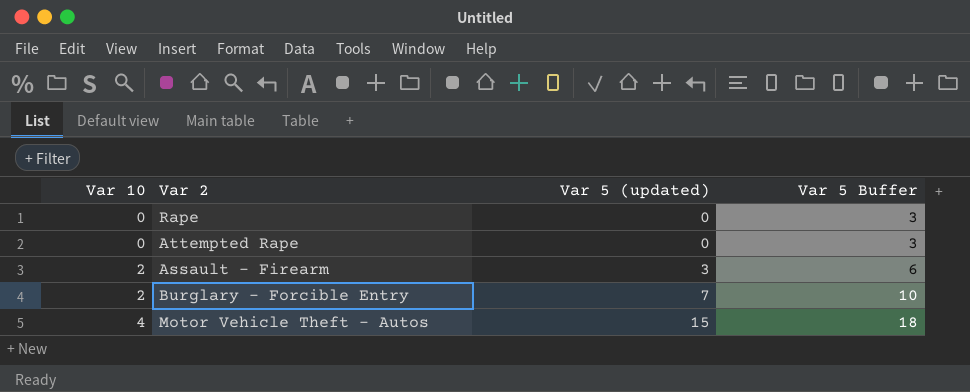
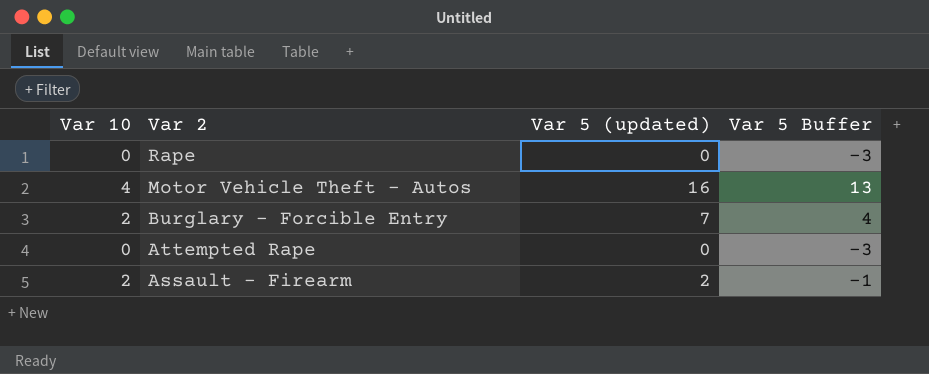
row order: Var 10 ascending -> Var 2 descending
column Var 5 Buffer | formula: [Var 5 (updated)] + 3 -> [Var 5 (updated)] - 3
Motor Vehicle Theft - Autos | Var 5 (updated): 15 -> 16
Assault - Firearm | Var 5 (updated): 3 -> 2

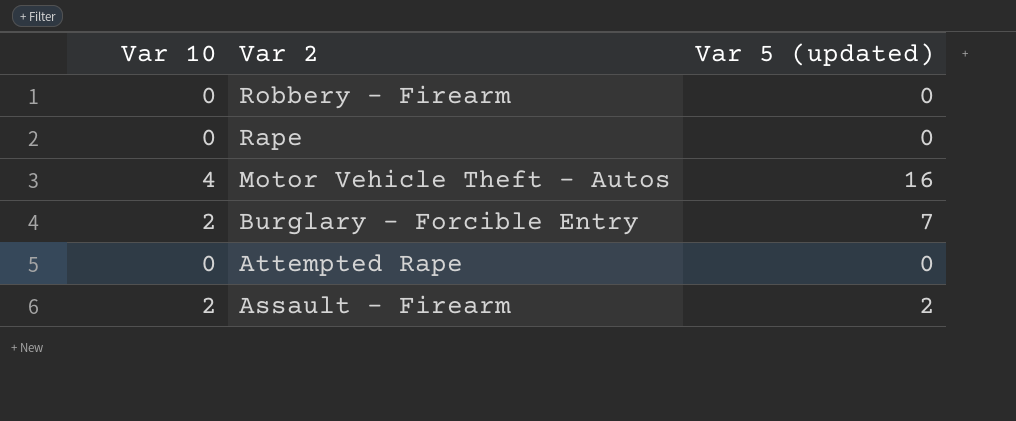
column Var 5 Buffer | formula: [Var 5 (updated)] - 3 -> none
row Robbery - Firearm: none -> 0 | 0

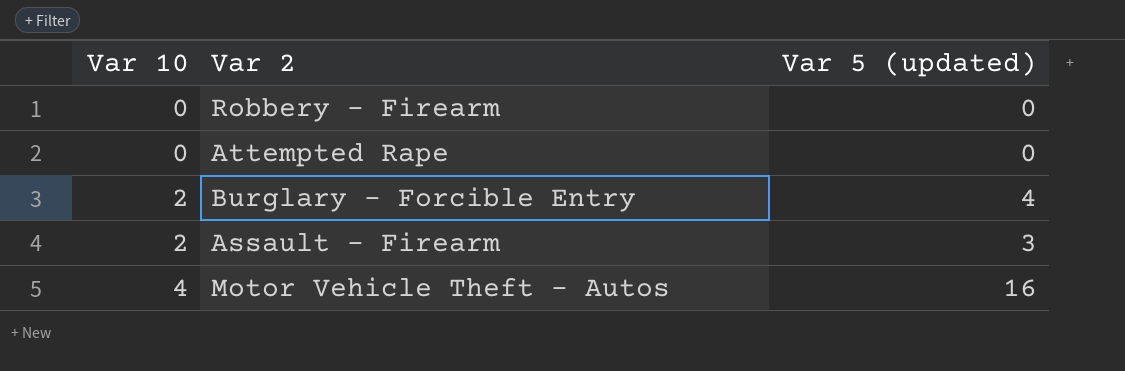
row order: Var 2 descending -> Var 10 ascending
row Rape: 0 | 0 -> none
Burglary - Forcible Entry | Var 5 (updated): 7 -> 4
Assault - Firearm | Var 5 (updated): 2 -> 3

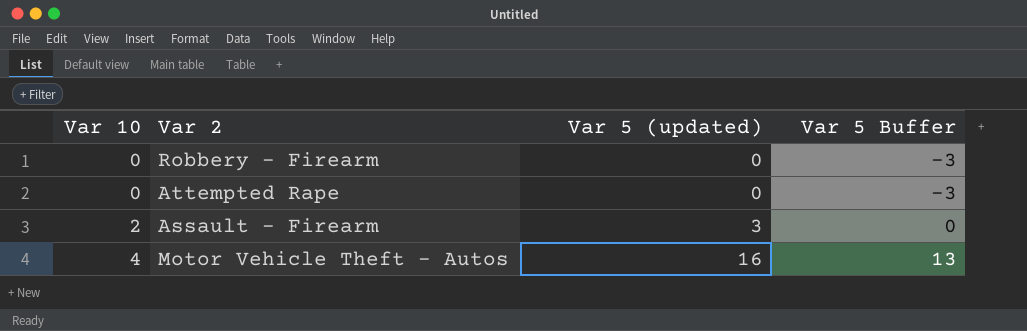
column Var 5 Buffer | formula: none -> [Var 5 (updated)] - 3
row Burglary - Forcible Entry: 2 | 4 -> none

